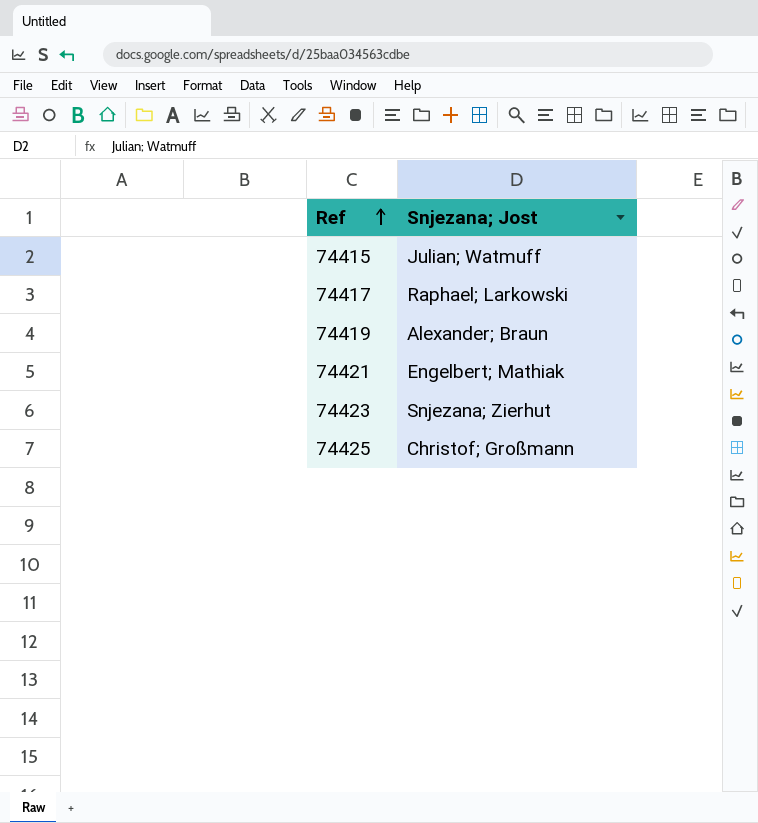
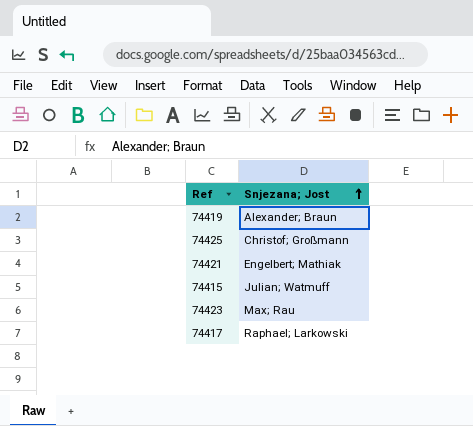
row order: Ref ascending -> Snjezana; Jost ascending
74423 | Snjezana; Jost: Snjezana; Zierhut -> Max; Rau

